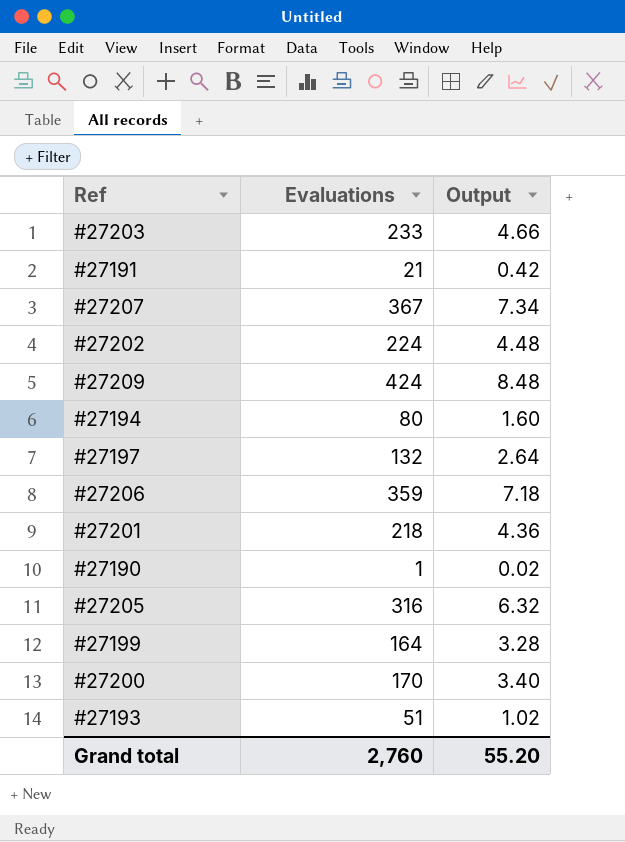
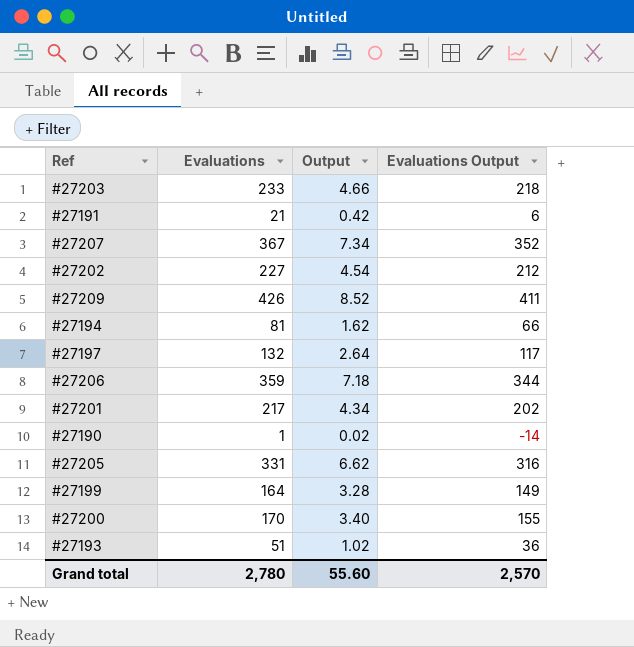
column Evaluations Output | formula: none -> [Evaluations] - 15
#27202 | Evaluations: 224 -> 227
#27202 | Output: 4.48 -> 4.54
#27209 | Evaluations: 424 -> 426
#27209 | Output: 8.48 -> 8.52
#27194 | Evaluations: 80 -> 81
#27194 | Output: 1.60 -> 1.62
#27201 | Evaluations: 218 -> 217
#27201 | Output: 4.36 -> 4.34
#27205 | Evaluations: 316 -> 331
#27205 | Output: 6.32 -> 6.62
Grand total | Evaluations: 2,760 -> 2,780
Grand total | Output: 55.20 -> 55.60

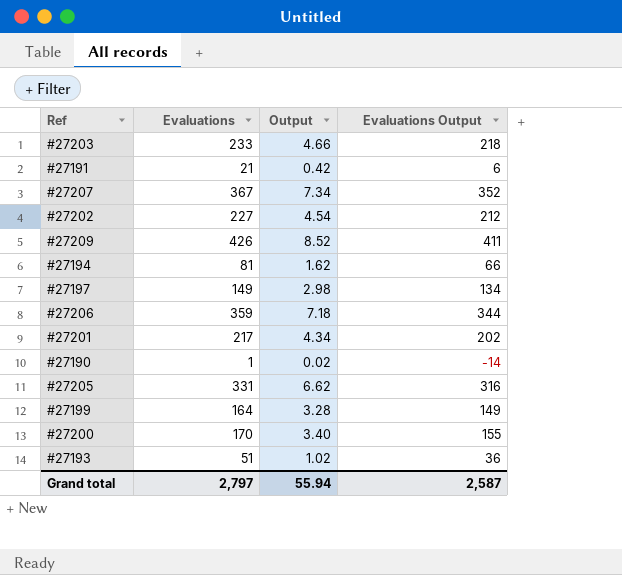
#27197 | Evaluations: 132 -> 149
#27197 | Output: 2.64 -> 2.98
#27197 | Evaluations Output: 117 -> 134
Grand total | Evaluations: 2,780 -> 2,797
Grand total | Output: 55.60 -> 55.94
Grand total | Evaluations Output: 2,570 -> 2,587

